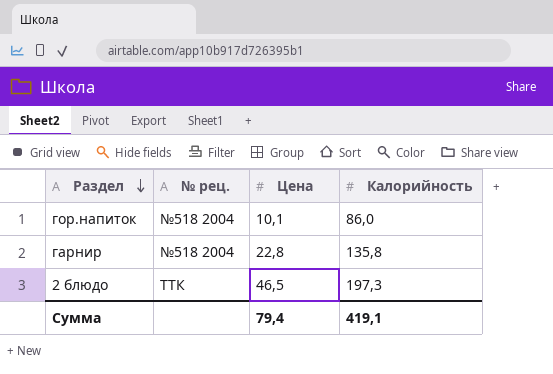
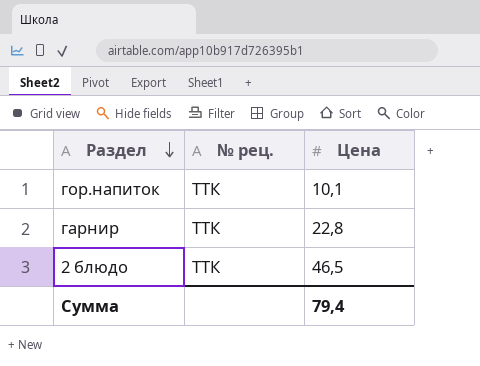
column Калорийность | position: 4 -> none
гор.напиток | № рец.: №518 2004 -> ТТК
гарнир | № рец.: №518 2004 -> ТТК

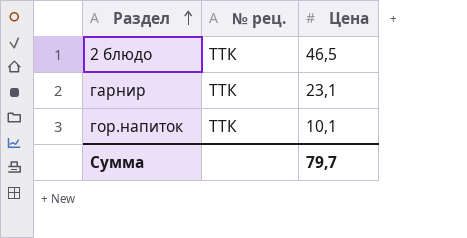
row order: Раздел descending -> Раздел ascending
гарнир | Цена: 22,8 -> 23,1
Сумма | Цена: 79,4 -> 79,7

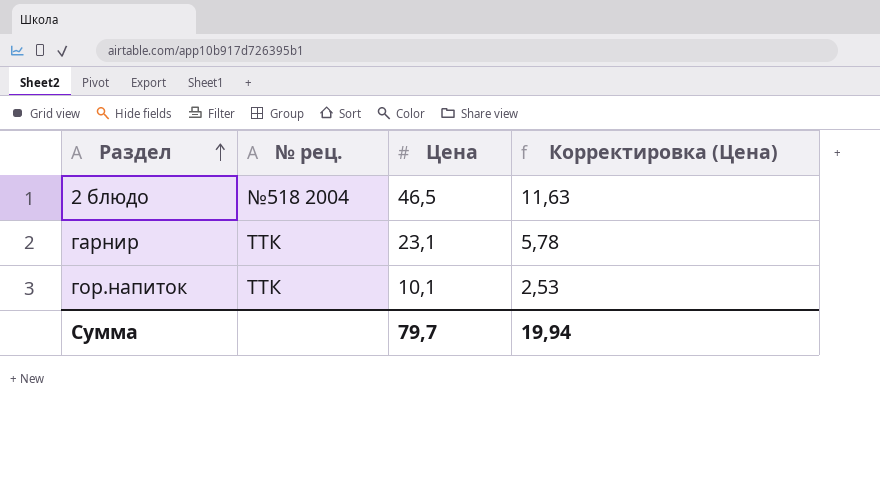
column Корректировка (Цена) | formula: none -> [Цена] * 0,25
2 блюдо | № рец.: ТТК -> №518 2004

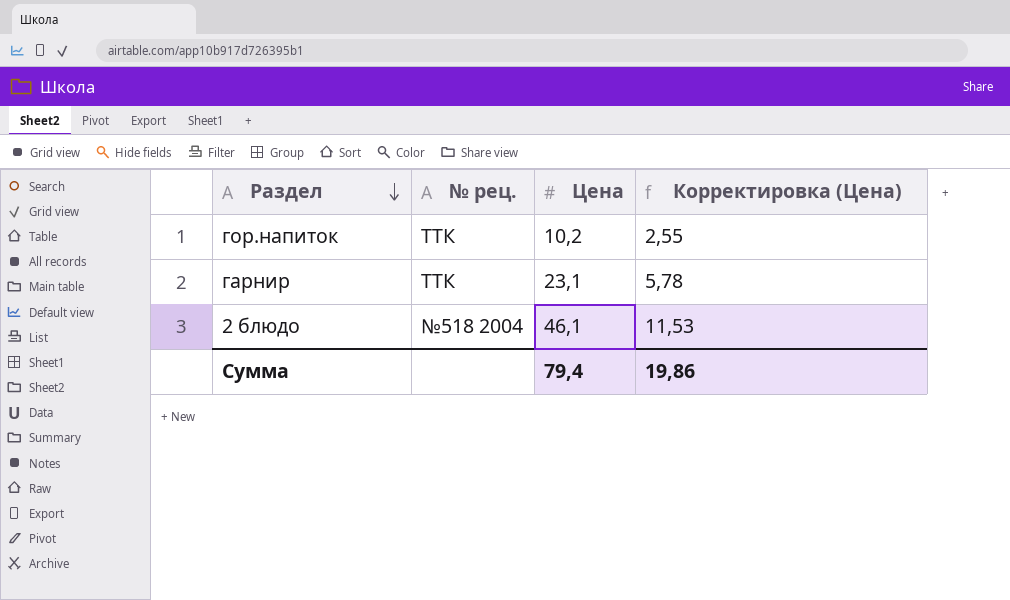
row order: Раздел ascending -> Раздел descending
гор.напиток | Цена: 10,1 -> 10,2
гор.напиток | Корректировка (Цена): 2,53 -> 2,55
2 блюдо | Цена: 46,5 -> 46,1
2 блюдо | Корректировка (Цена): 11,63 -> 11,53
Сумма | Цена: 79,7 -> 79,4
Сумма | Корректировка (Цена): 19,94 -> 19,86

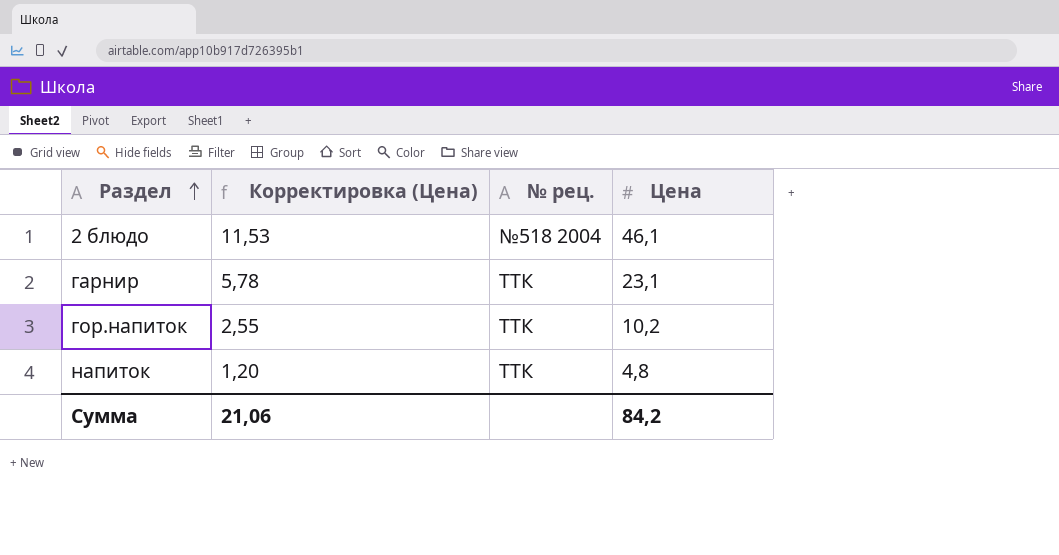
row order: Раздел descending -> Раздел ascending
column Корректировка (Цена) | position: 4 -> 2
row напиток: none -> 1,20 | ТТК | 4,8
Сумма | Корректировка (Цена): 19,86 -> 21,06
Сумма | Цена: 79,4 -> 84,2

